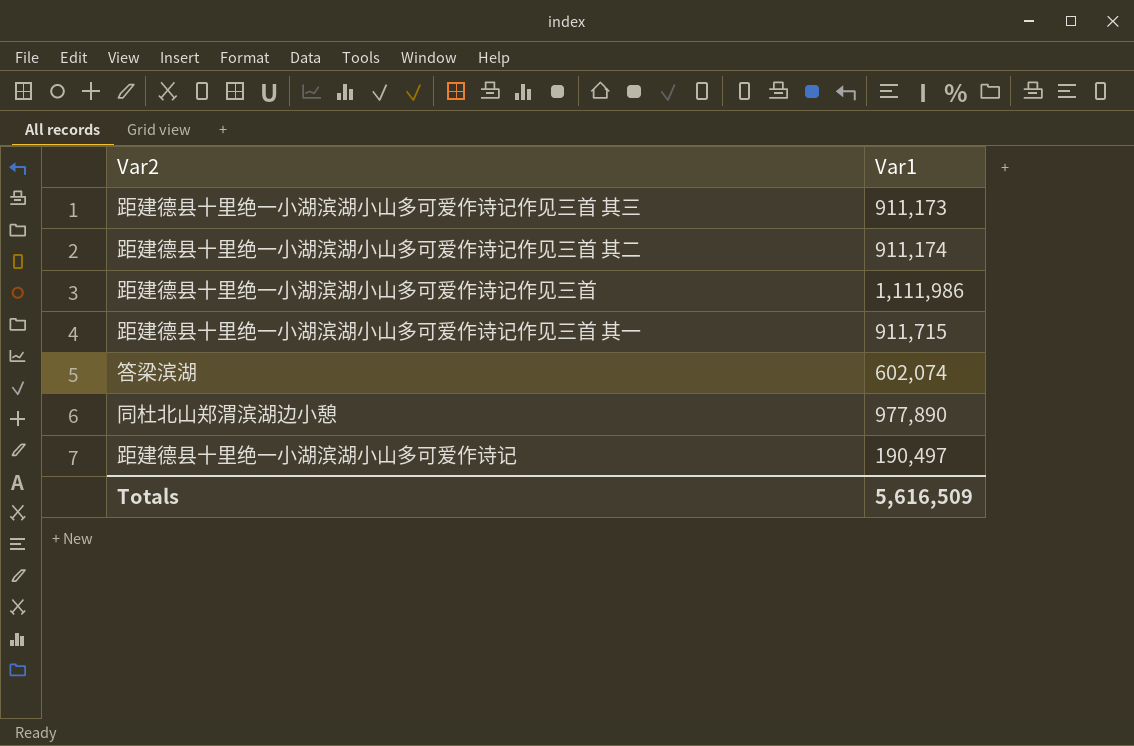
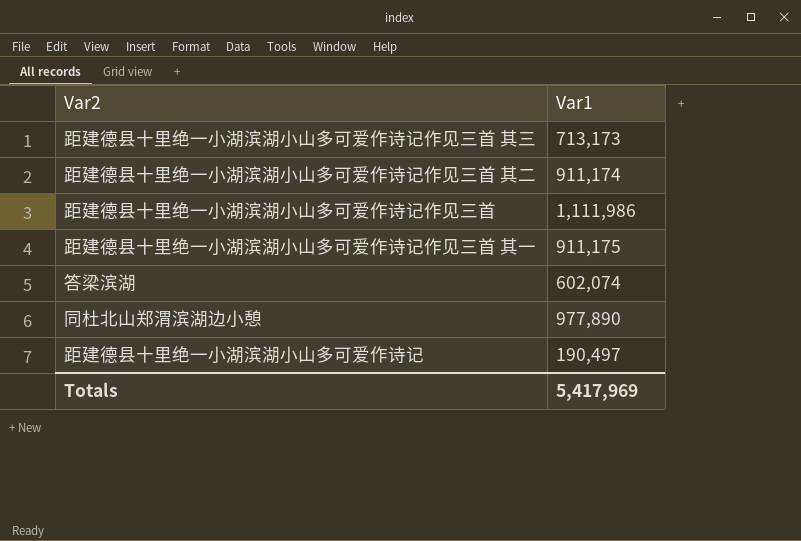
距建德县十里绝一小湖滨湖小山多可爱作诗记作见三首 其三 | Var1: 911,173 -> 713,173
距建德县十里绝一小湖滨湖小山多可爱作诗记作见三首 其一 | Var1: 911,715 -> 911,175
Totals | Var1: 5,616,509 -> 5,417,969

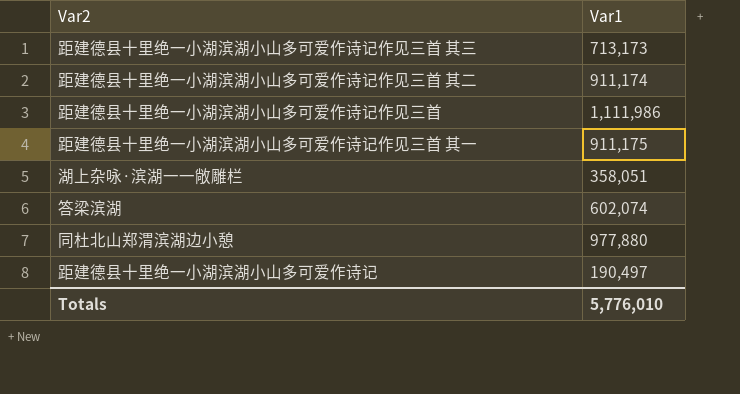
row 湖上杂咏·滨湖一一敞雕栏: none -> 358,051
同杜北山郑渭滨湖边小憩 | Var1: 977,890 -> 977,880
Totals | Var1: 5,417,969 -> 5,776,010

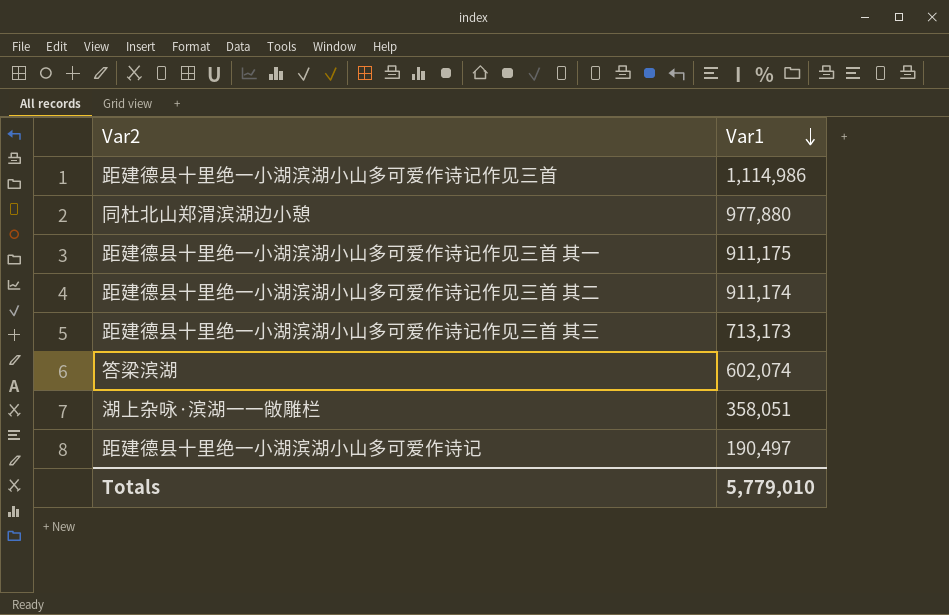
row order: none -> Var1 descending
距建德县十里绝一小湖滨湖小山多可爱作诗记作见三首 | Var1: 1,111,986 -> 1,114,986
Totals | Var1: 5,776,010 -> 5,779,010

